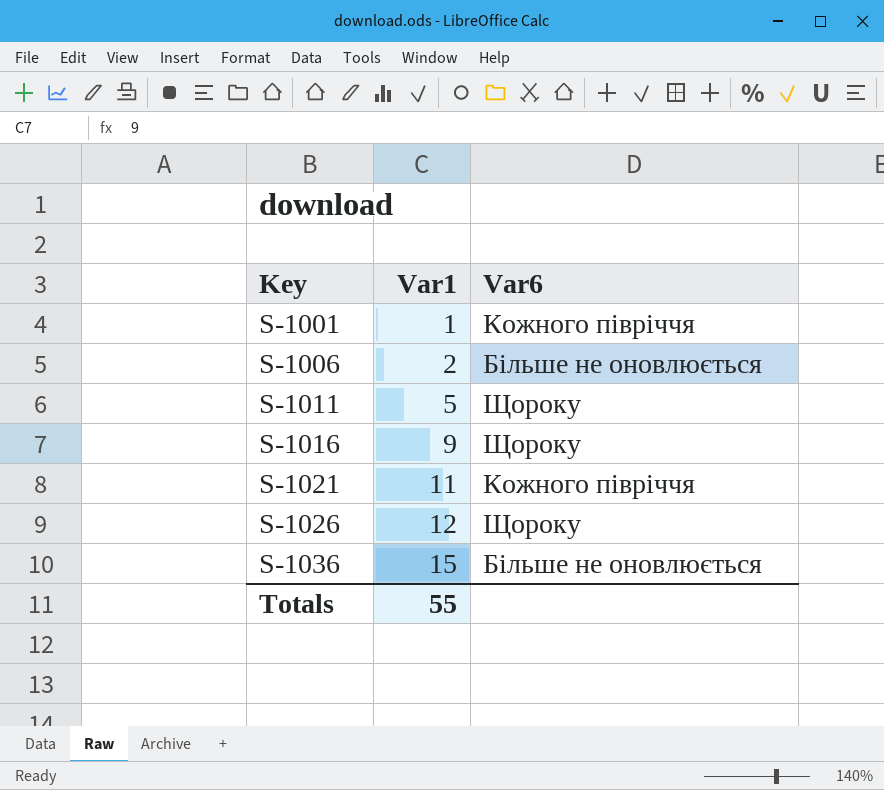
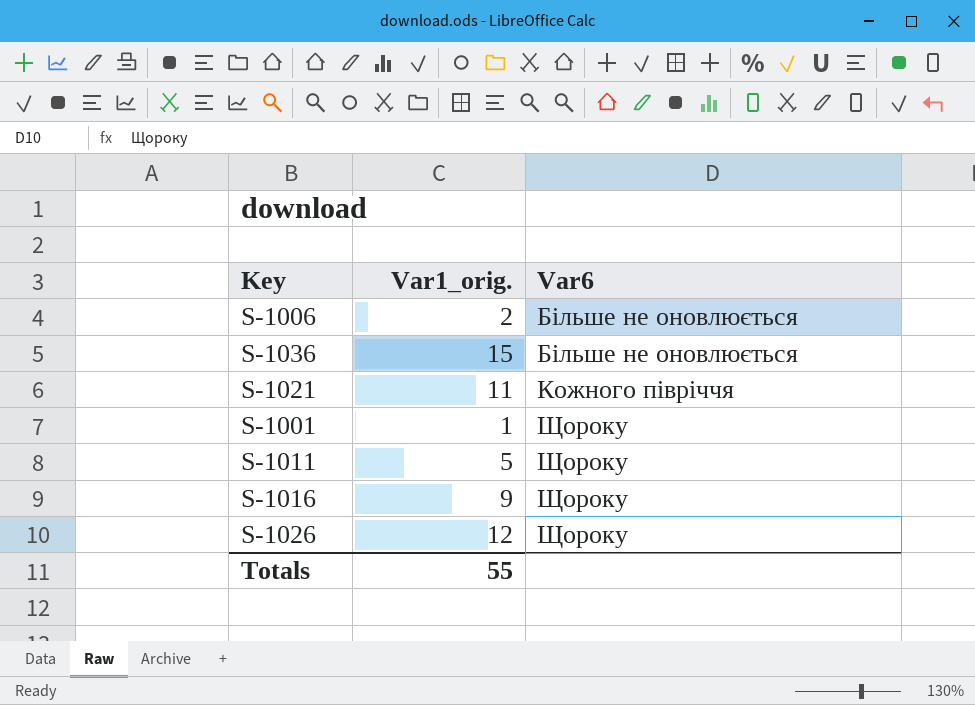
row order: Key ascending -> Var6 ascending
column name: Var1 -> Var1_orig.
S-1001 | Var6: Кожного півріччя -> Щороку

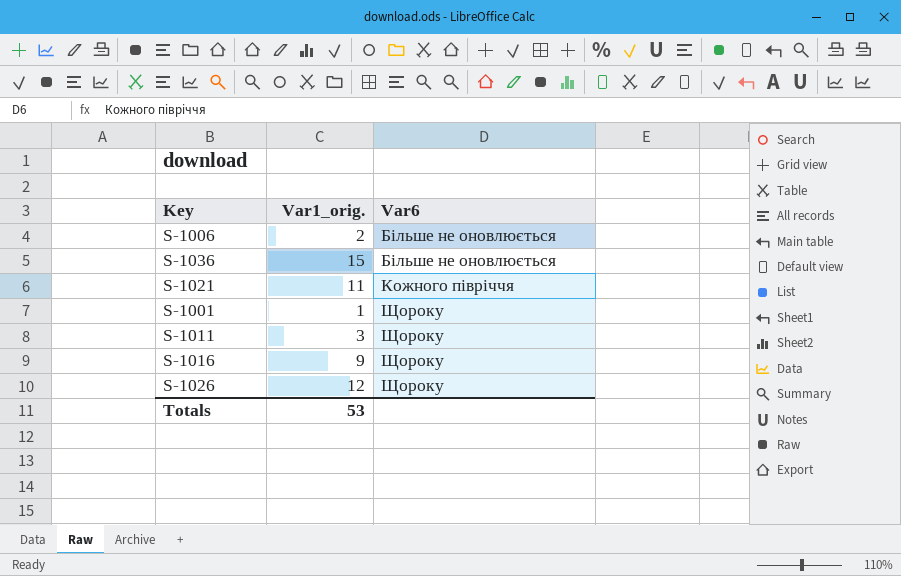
S-1011 | Var1_orig.: 5 -> 3
Totals | Var1_orig.: 55 -> 53

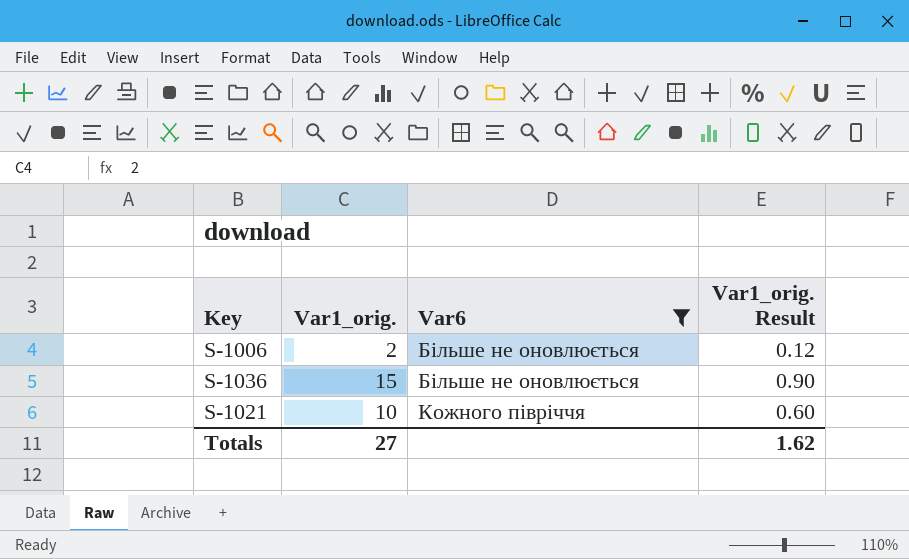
filter: none -> Var6 != Щороку
column Var1_orig. Result | formula: none -> [Var1_orig.] * 0.06
S-1021 | Var1_orig.: 11 -> 10
Totals | Var1_orig.: 53 -> 27

